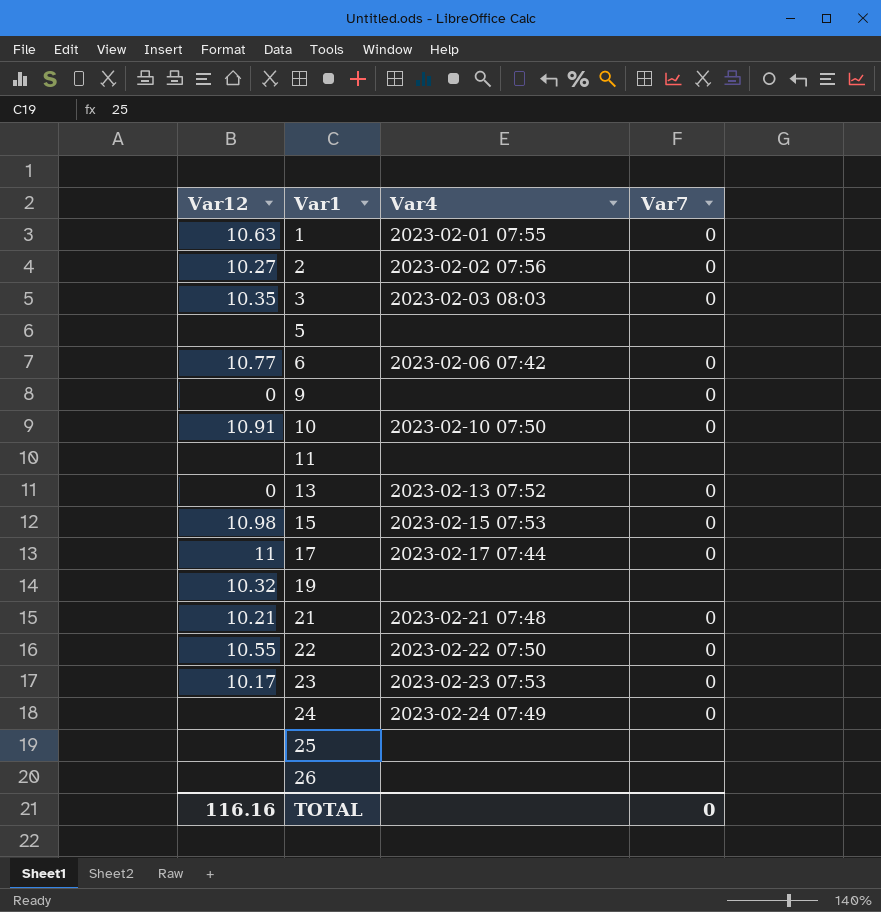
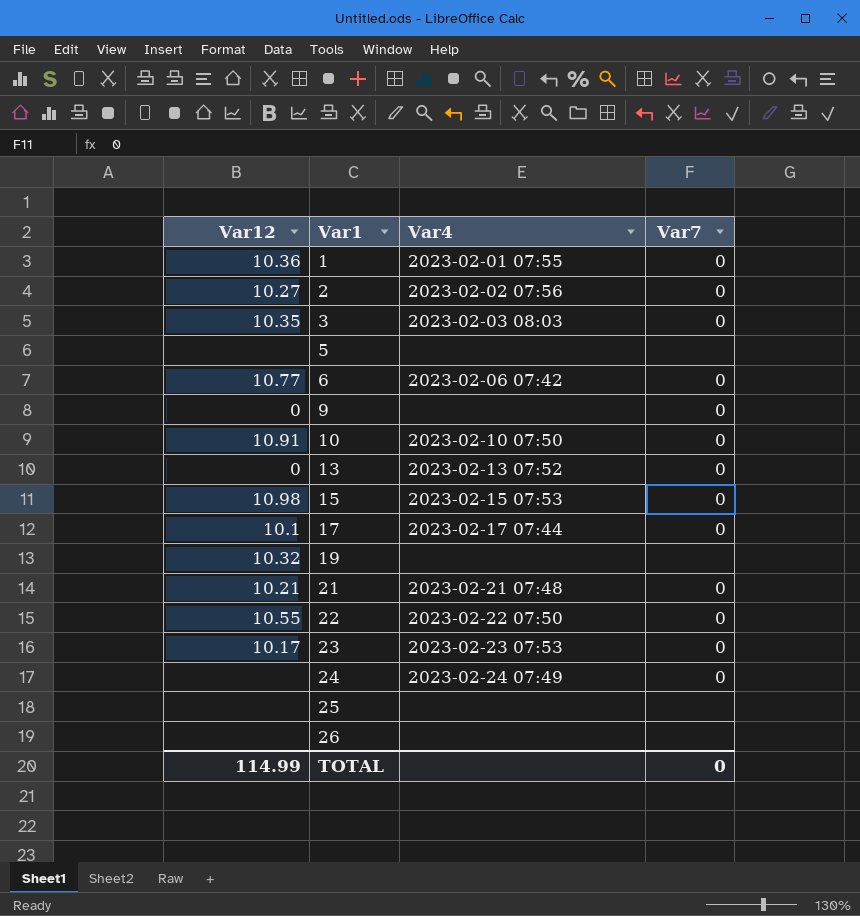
row 11: none | none | none -> none
1 | Var12: 10.63 -> 10.36
17 | Var12: 11 -> 10.1
TOTAL | Var12: 116.16 -> 114.99

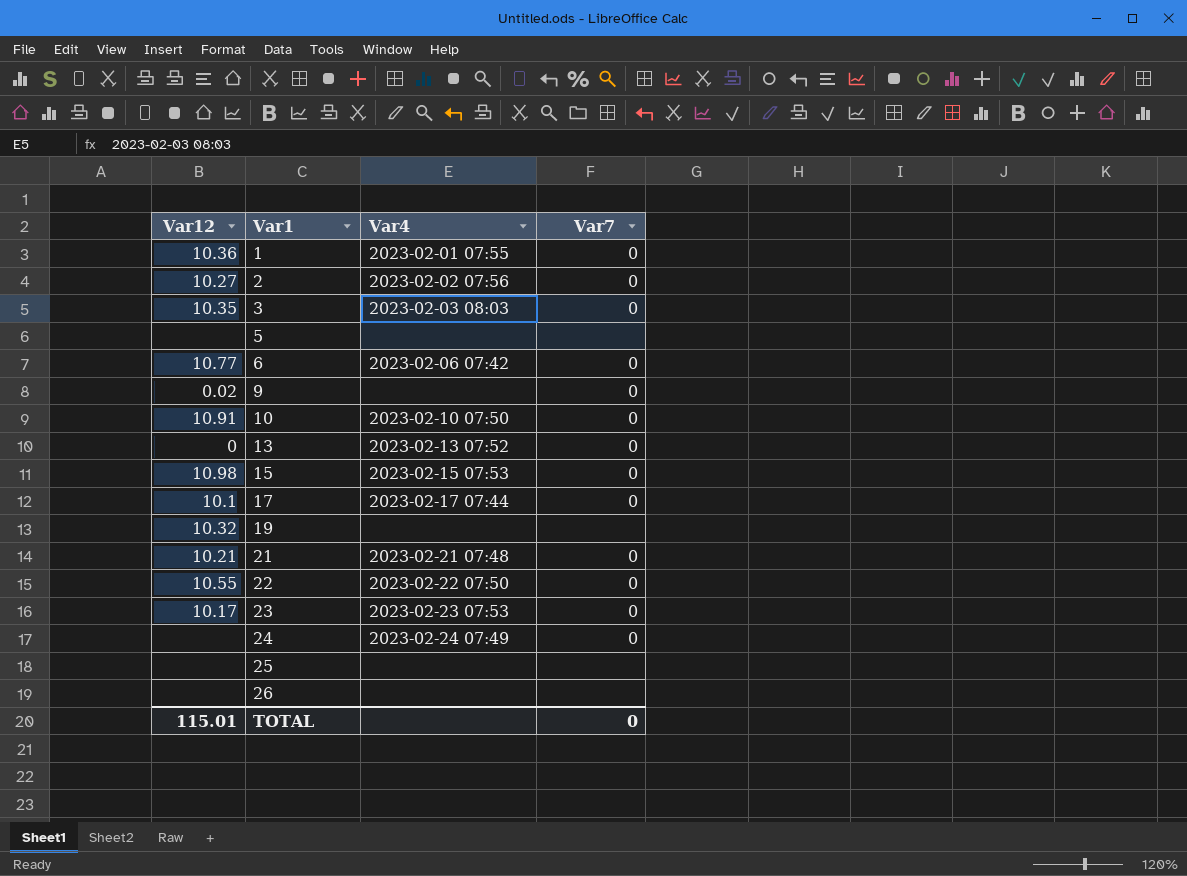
9 | Var12: 0 -> 0.02
TOTAL | Var12: 114.99 -> 115.01

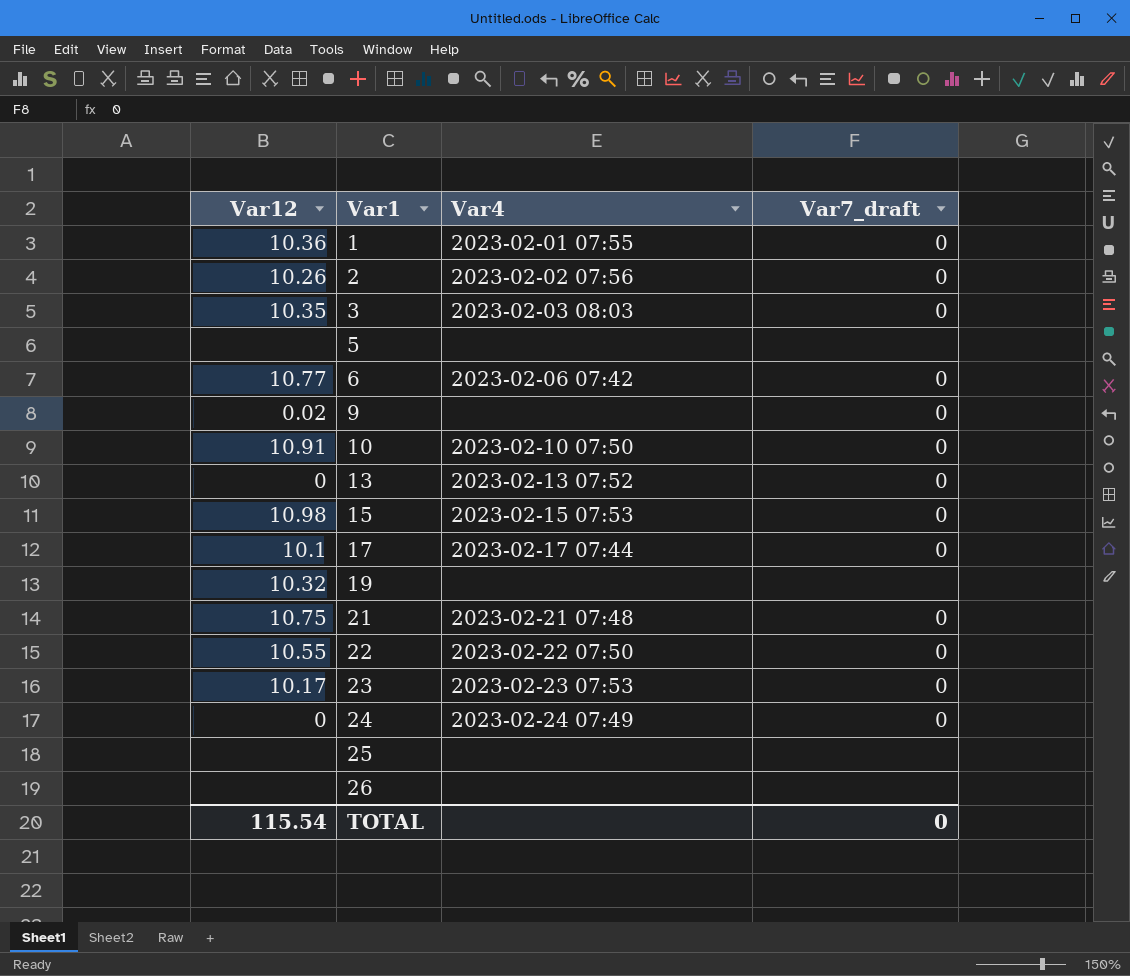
column name: Var7 -> Var7_draft
2 | Var12: 10.27 -> 10.26
21 | Var12: 10.21 -> 10.75
24 | Var12: none -> 0
TOTAL | Var12: 115.01 -> 115.54

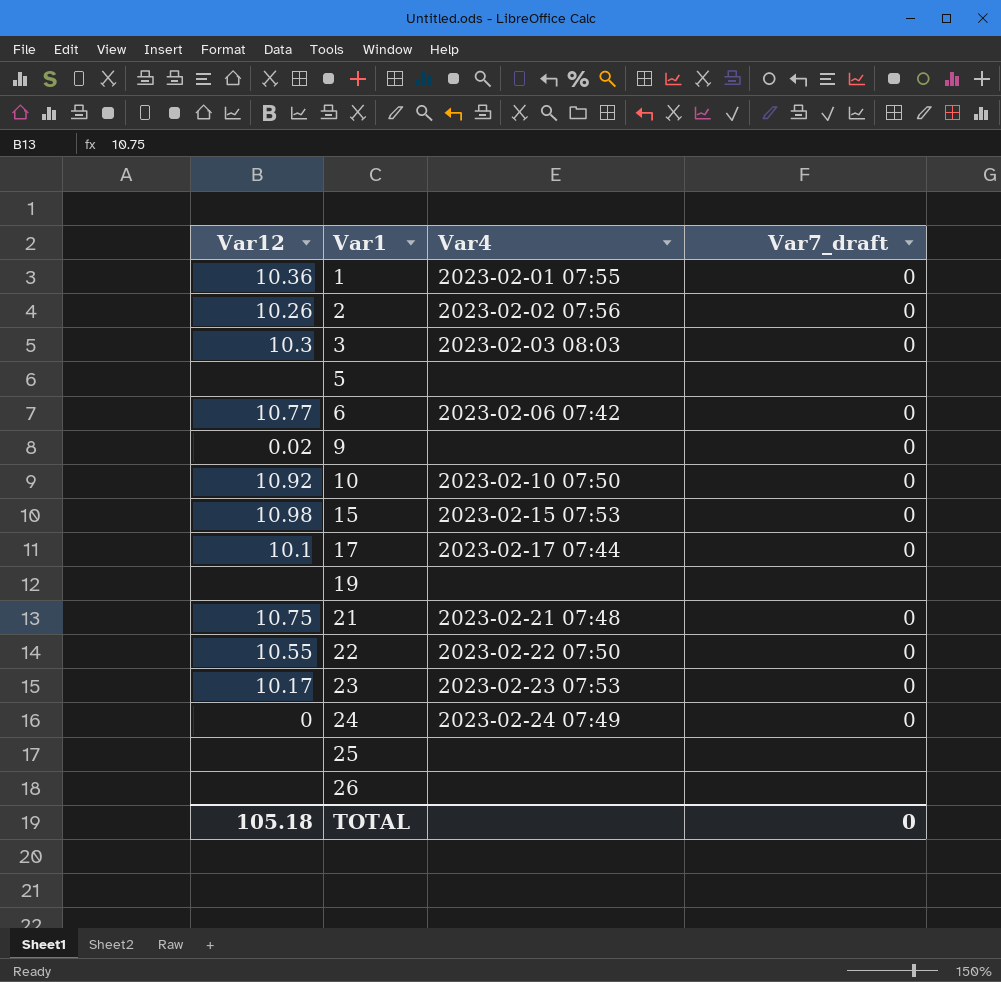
row 13: 0 | 2023-02-13 07:52 | 0 -> none
3 | Var12: 10.35 -> 10.3
10 | Var12: 10.91 -> 10.92
19 | Var12: 10.32 -> none
TOTAL | Var12: 115.54 -> 105.18

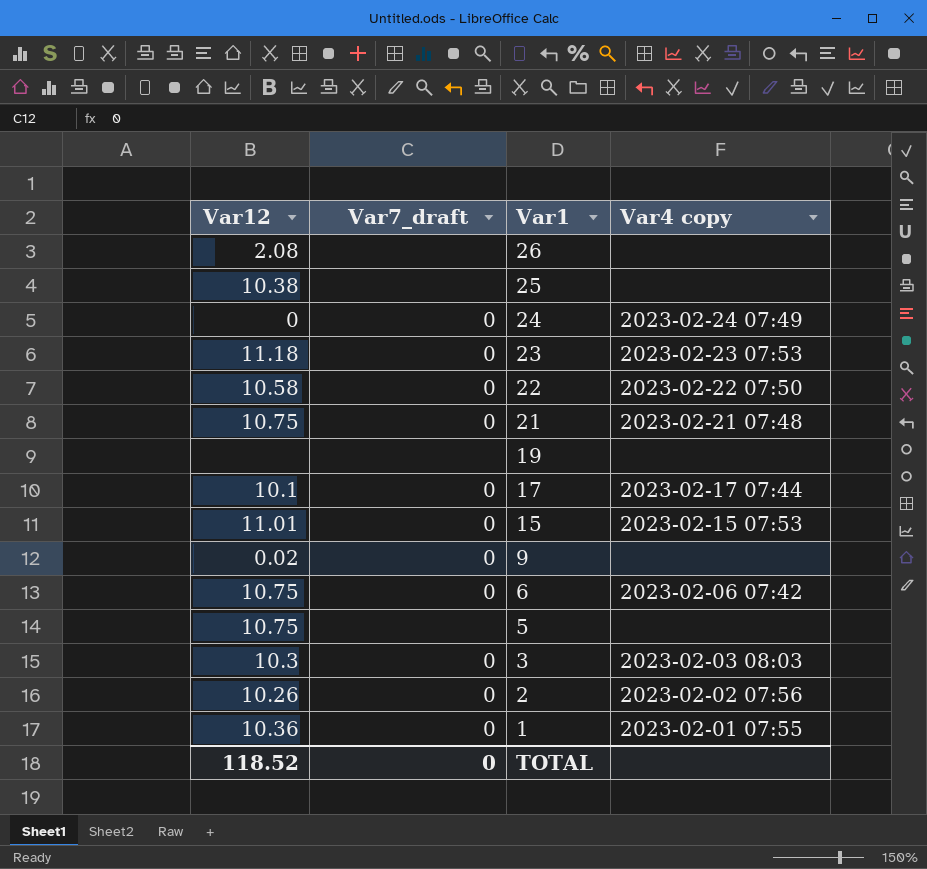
row order: Var1 ascending -> Var1 descending
column Var7_draft | position: 4 -> 2
column name: Var4 -> Var4 copy
row 10: 10.92 | 2023-02-10 07:50 | 0 -> none
26 | Var12: none -> 2.08
25 | Var12: none -> 10.38
23 | Var12: 10.17 -> 11.18
22 | Var12: 10.55 -> 10.58
15 | Var12: 10.98 -> 11.01
6 | Var12: 10.77 -> 10.75
5 | Var12: none -> 10.75
TOTAL | Var12: 105.18 -> 118.52

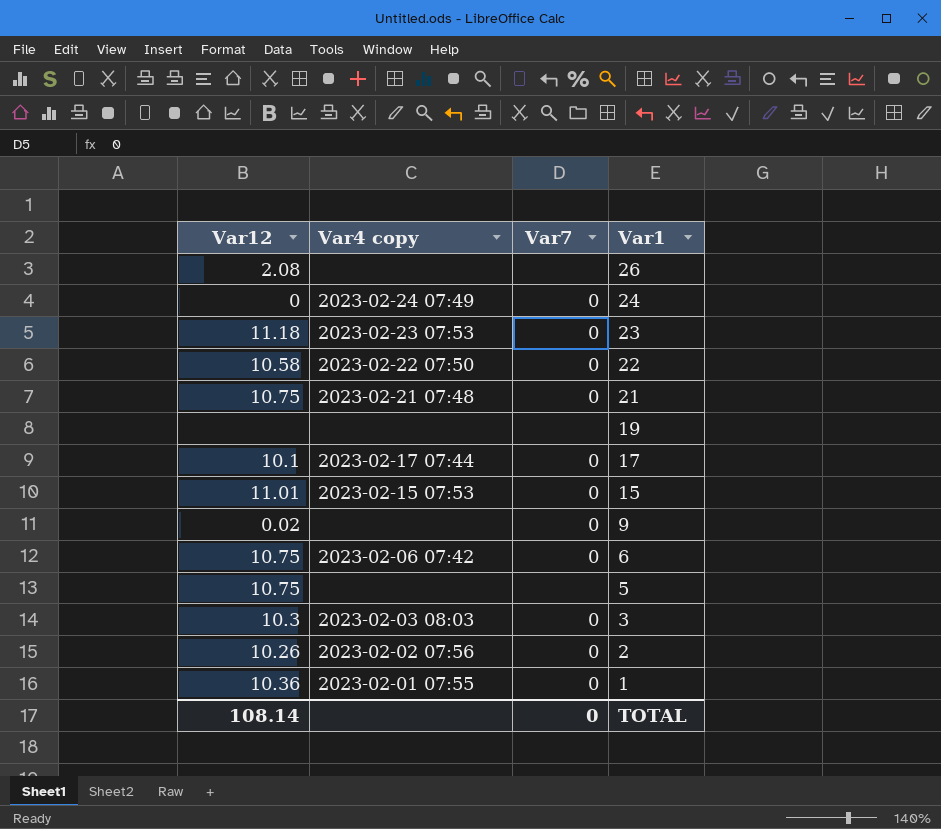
column Var4 copy | position: 4 -> 2
column name: Var7_draft -> Var7
row 25: 10.38 | none | none -> none
TOTAL | Var12: 118.52 -> 108.14

